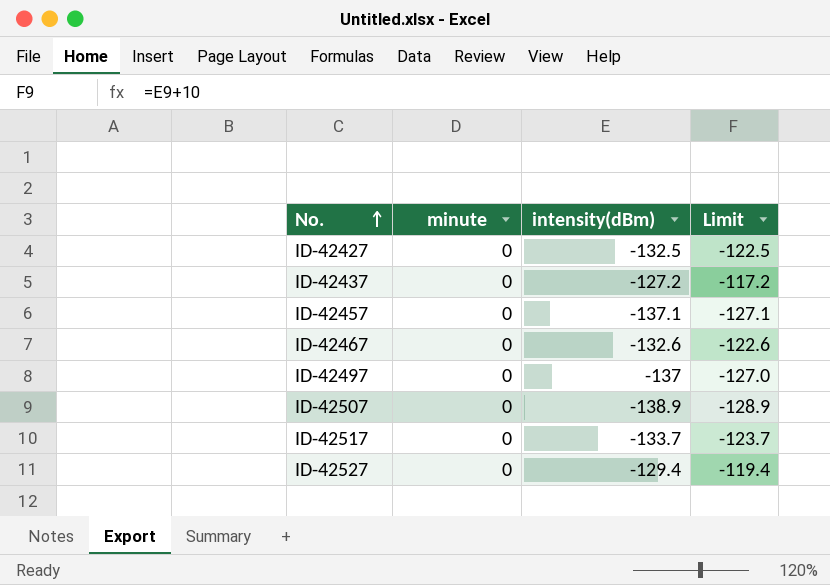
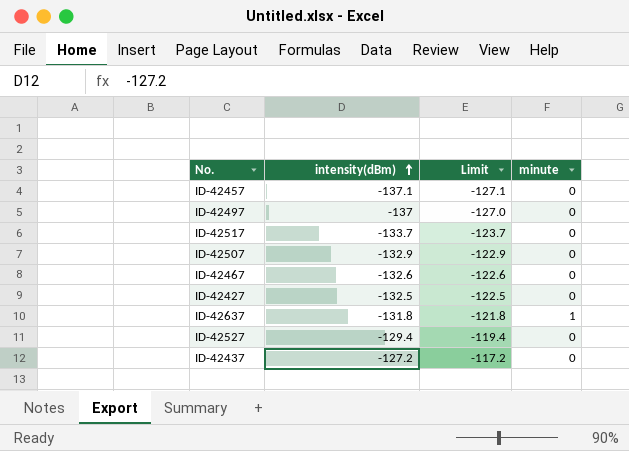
row order: No. ascending -> intensity(dBm) ascending
column minute | position: 2 -> 4
ID-42507 | intensity(dBm): -138.9 -> -132.9
ID-42507 | Limit: -128.9 -> -122.9
row ID-42637: none -> -131.8 | -121.8 | 1

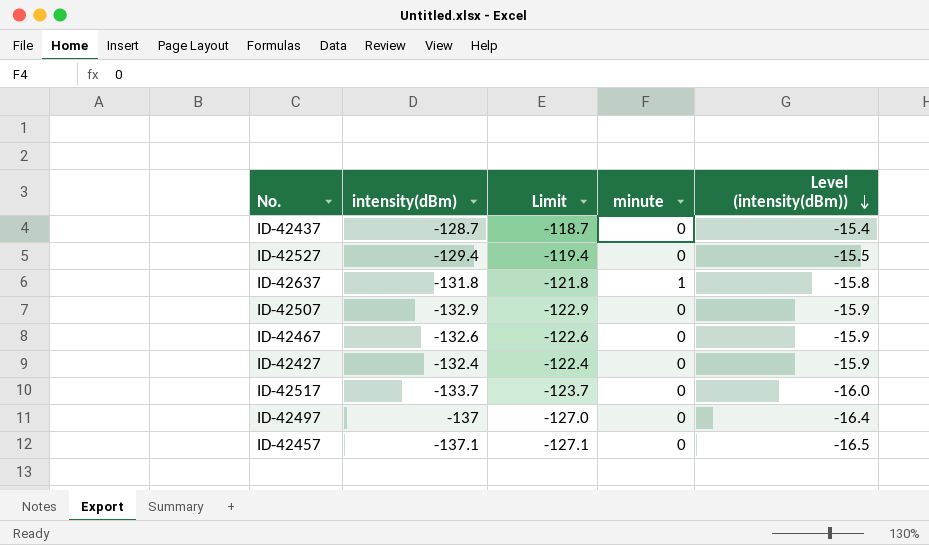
row order: intensity(dBm) ascending -> Level (intensity(dBm)) descending
column Level (intensity(dBm)) | formula: none -> [intensity(dBm)] * 0.12
ID-42437 | intensity(dBm): -127.2 -> -128.7
ID-42437 | Limit: -117.2 -> -118.7
ID-42427 | intensity(dBm): -132.5 -> -132.4
ID-42427 | Limit: -122.5 -> -122.4

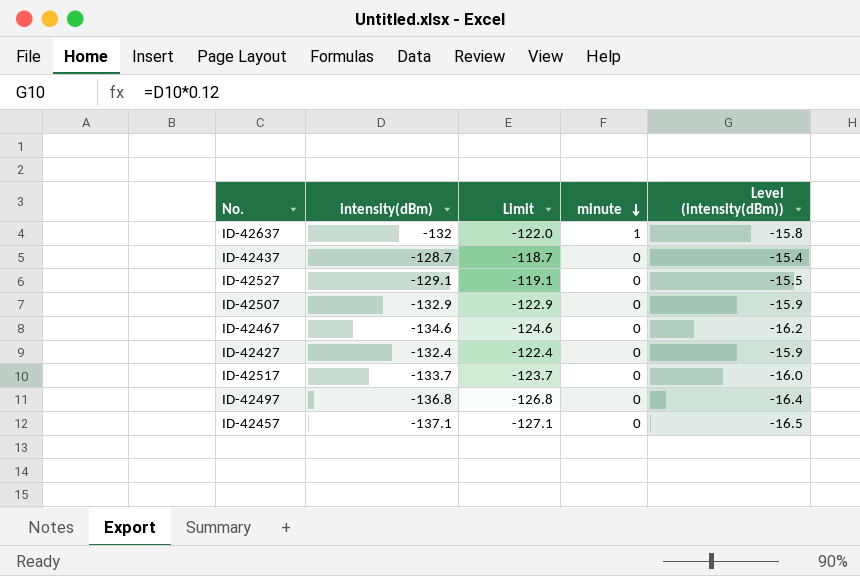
row order: Level (intensity(dBm)) descending -> minute descending
ID-42637 | intensity(dBm): -131.8 -> -132
ID-42637 | Limit: -121.8 -> -122.0
ID-42527 | intensity(dBm): -129.4 -> -129.1
ID-42527 | Limit: -119.4 -> -119.1
ID-42467 | intensity(dBm): -132.6 -> -134.6
ID-42467 | Limit: -122.6 -> -124.6
ID-42467 | Level (intensity(dBm)): -15.9 -> -16.2
ID-42497 | intensity(dBm): -137 -> -136.8
ID-42497 | Limit: -127.0 -> -126.8

